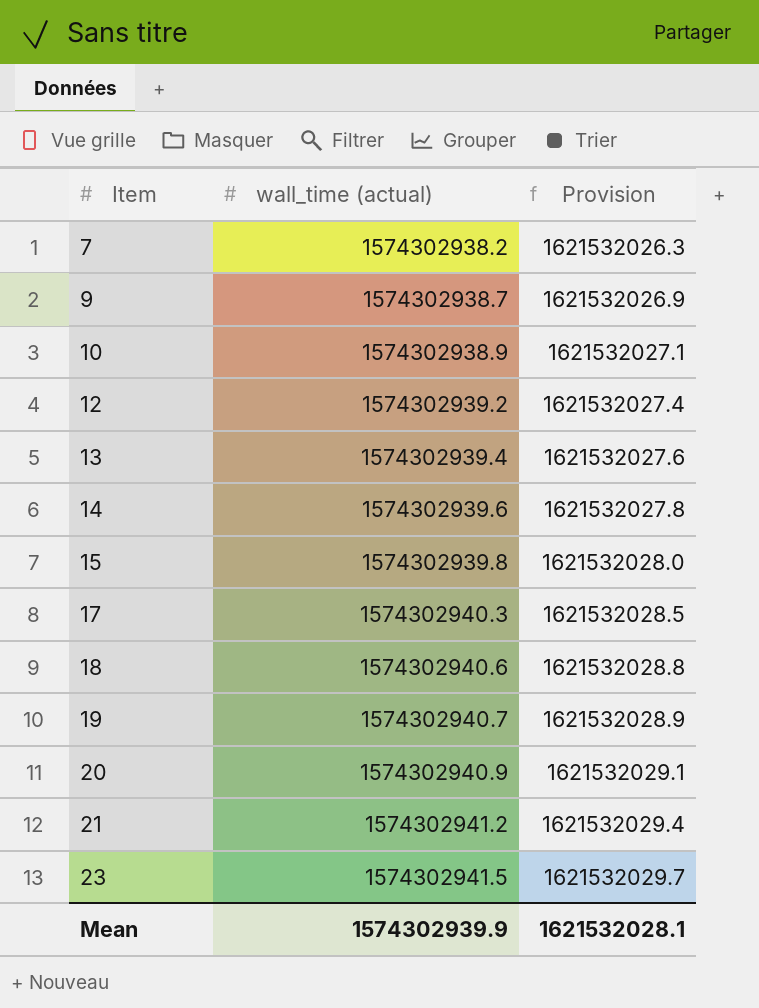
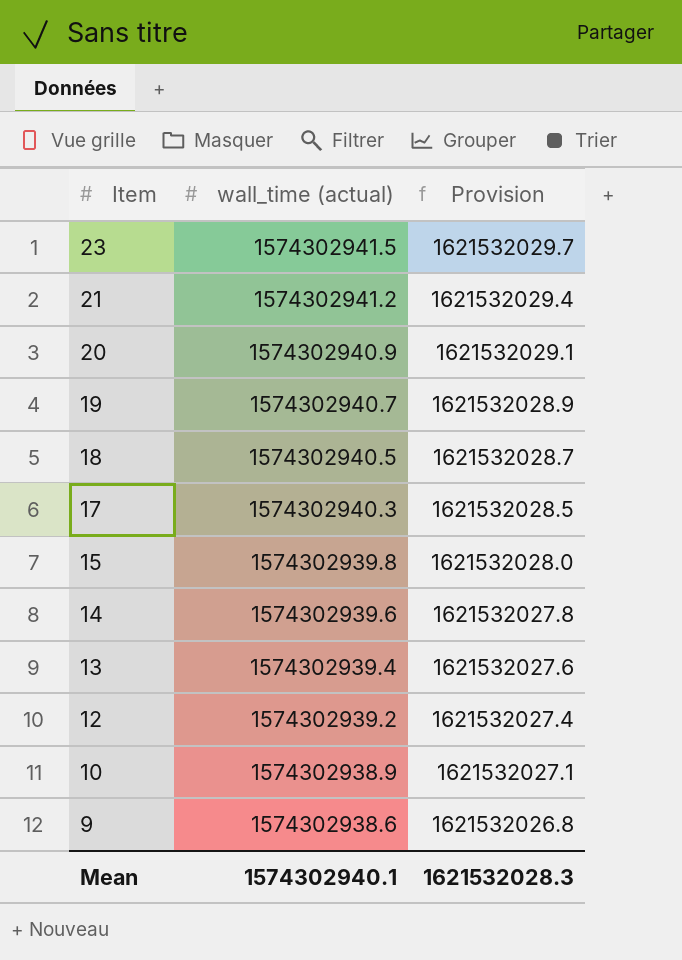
row order: Item ascending -> Item descending
row 7: 1574302938.2 | 1621532026.3 -> none
18 | wall_time (actual): 1574302940.6 -> 1574302940.5
18 | Provision: 1621532028.8 -> 1621532028.7
9 | wall_time (actual): 1574302938.7 -> 1574302938.6
9 | Provision: 1621532026.9 -> 1621532026.8
Mean | wall_time (actual): 1574302939.9 -> 1574302940.1
Mean | Provision: 1621532028.1 -> 1621532028.3

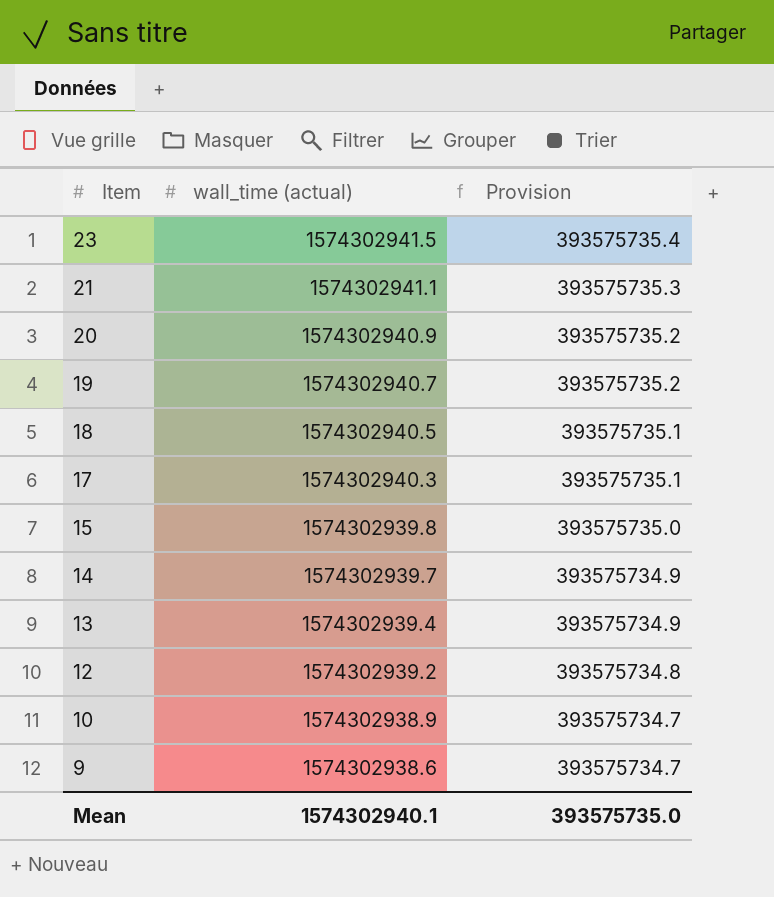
column Provision | formula: [wall_time (actual)] * 1.03 -> [wall_time (actual)] * 0.25
21 | wall_time (actual): 1574302941.2 -> 1574302941.1
14 | wall_time (actual): 1574302939.6 -> 1574302939.7
Mean | Provision: 1621532028.3 -> 393575735.0

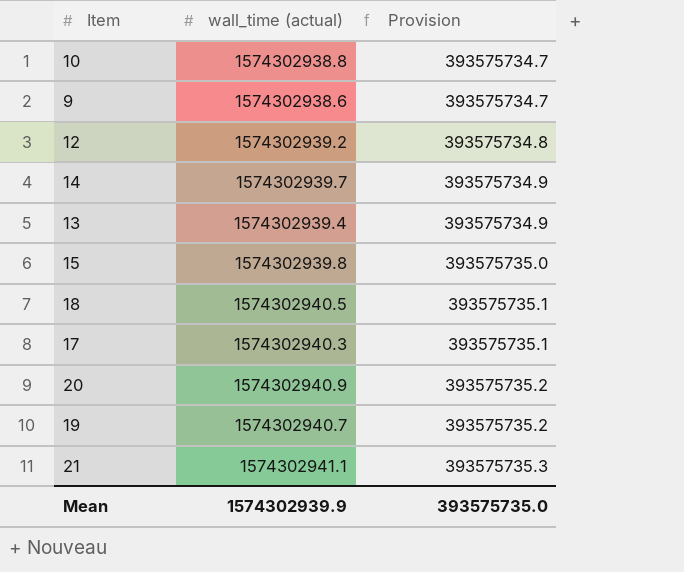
row order: Item descending -> Provision ascending
row 23: 1574302941.5 | 393575735.4 -> none
10 | wall_time (actual): 1574302938.9 -> 1574302938.8
Mean | wall_time (actual): 1574302940.1 -> 1574302939.9

